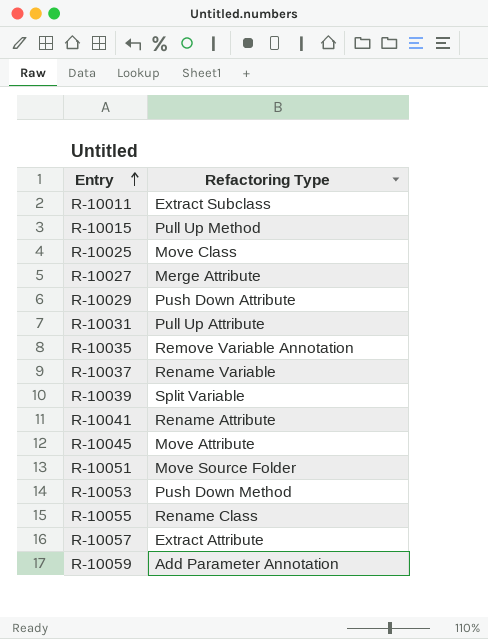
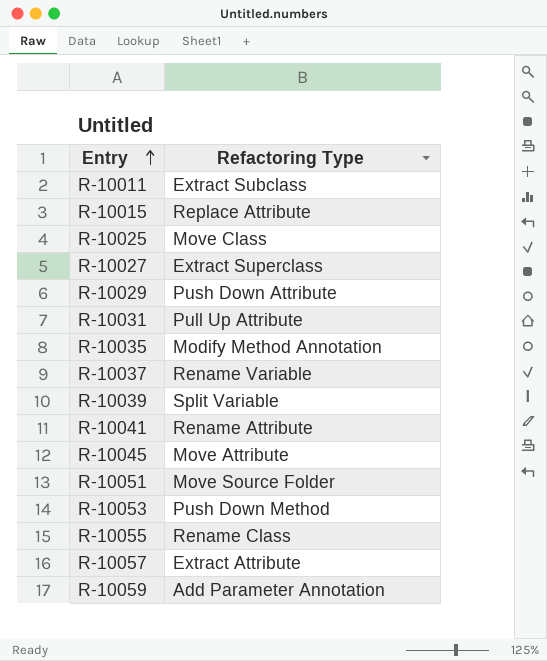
R-10015 | Refactoring Type: Pull Up Method -> Replace Attribute
R-10027 | Refactoring Type: Merge Attribute -> Extract Superclass
R-10035 | Refactoring Type: Remove Variable Annotation -> Modify Method Annotation

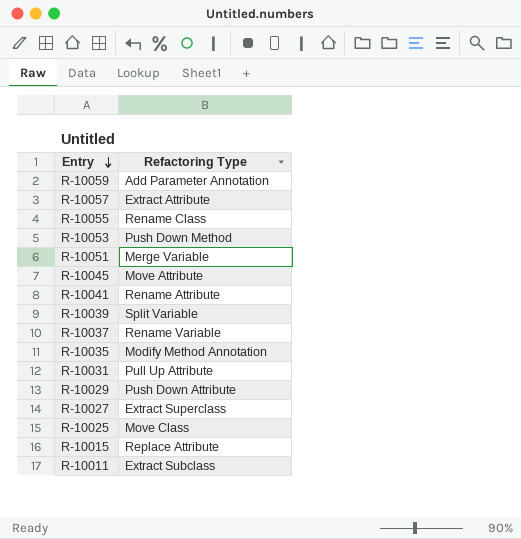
row order: Entry ascending -> Entry descending
R-10051 | Refactoring Type: Move Source Folder -> Merge Variable

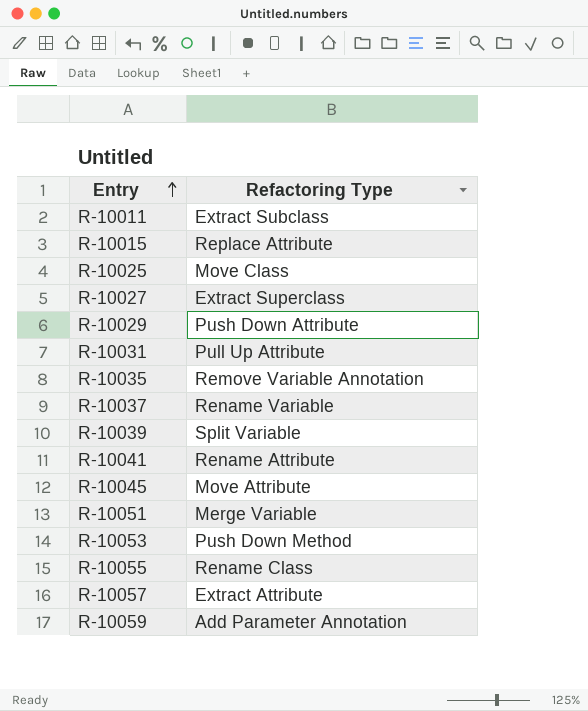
row order: Entry descending -> Entry ascending
R-10035 | Refactoring Type: Modify Method Annotation -> Remove Variable Annotation

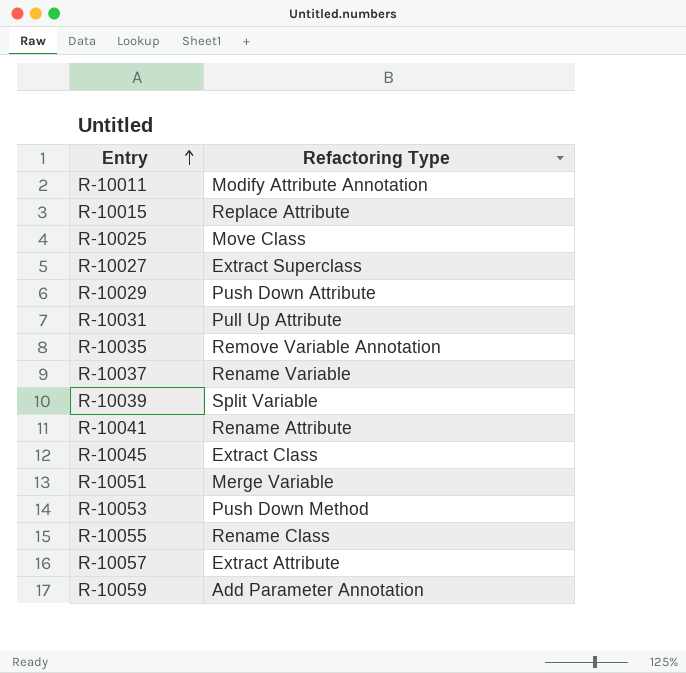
R-10011 | Refactoring Type: Extract Subclass -> Modify Attribute Annotation
R-10045 | Refactoring Type: Move Attribute -> Extract Class

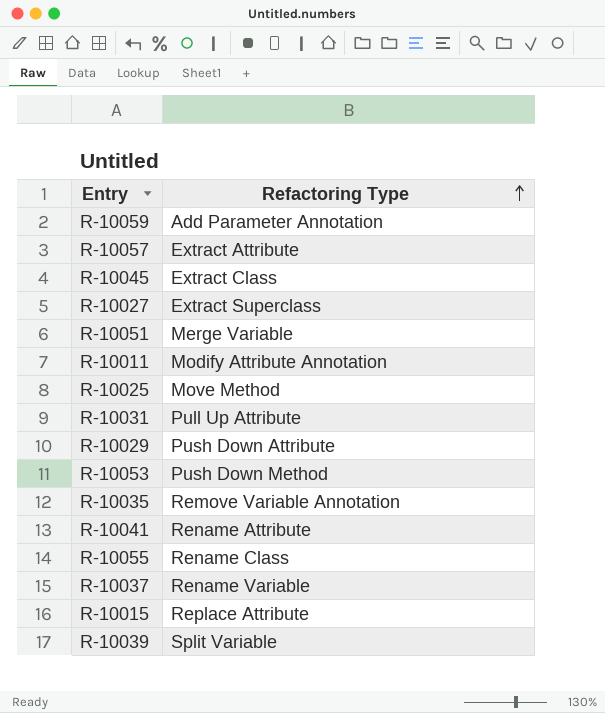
row order: Entry ascending -> Refactoring Type ascending
R-10025 | Refactoring Type: Move Class -> Move Method

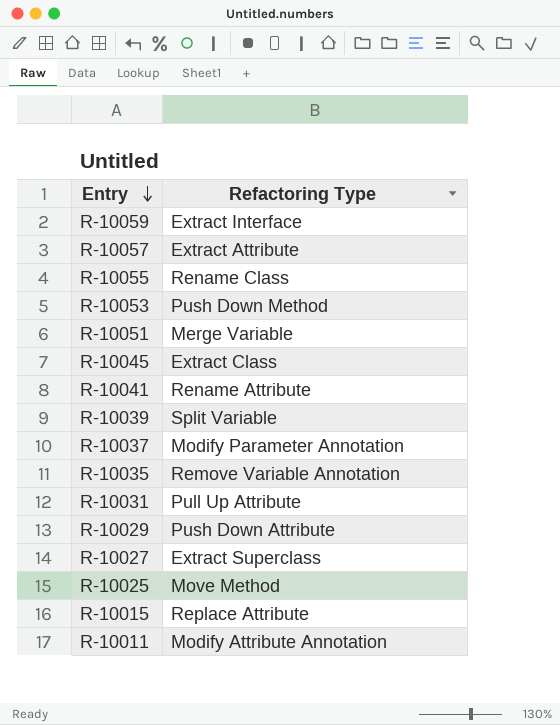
row order: Refactoring Type ascending -> Entry descending
R-10059 | Refactoring Type: Add Parameter Annotation -> Extract Interface
R-10037 | Refactoring Type: Rename Variable -> Modify Parameter Annotation

